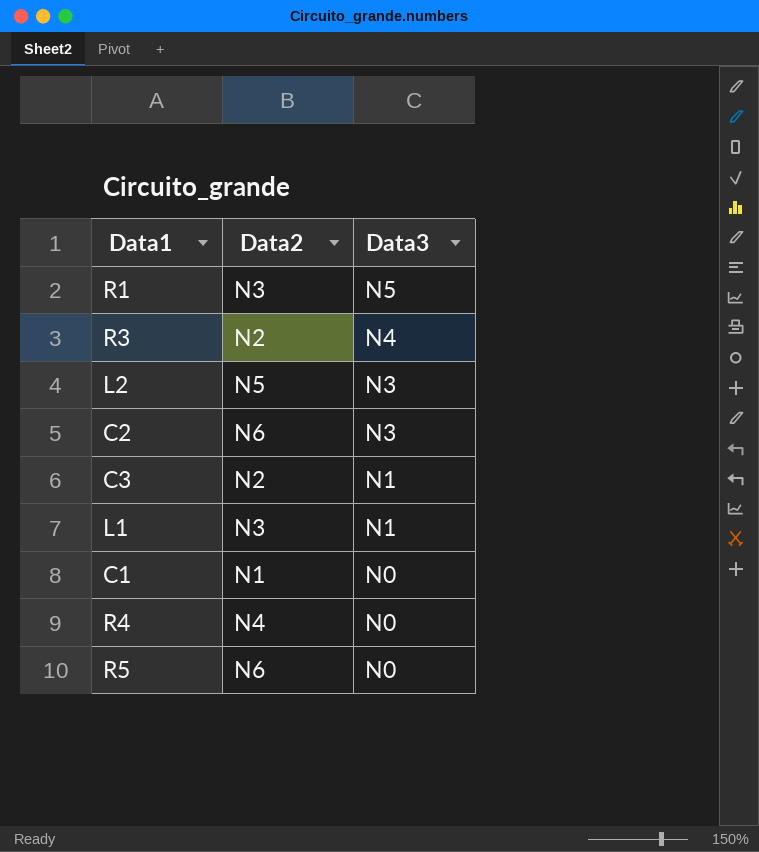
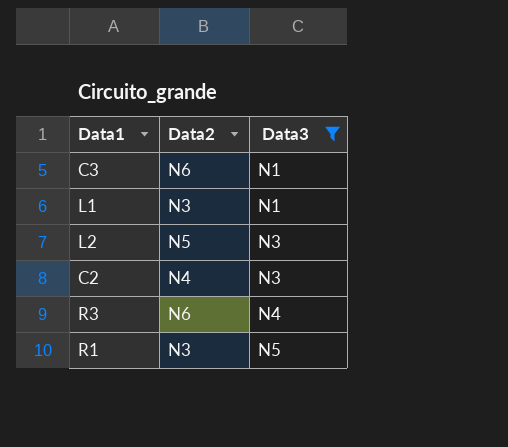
filter: none -> Data3 != N0
row order: Data3 descending -> Data3 ascending
C3 | Data2: N2 -> N6
C2 | Data2: N6 -> N4
R3 | Data2: N2 -> N6

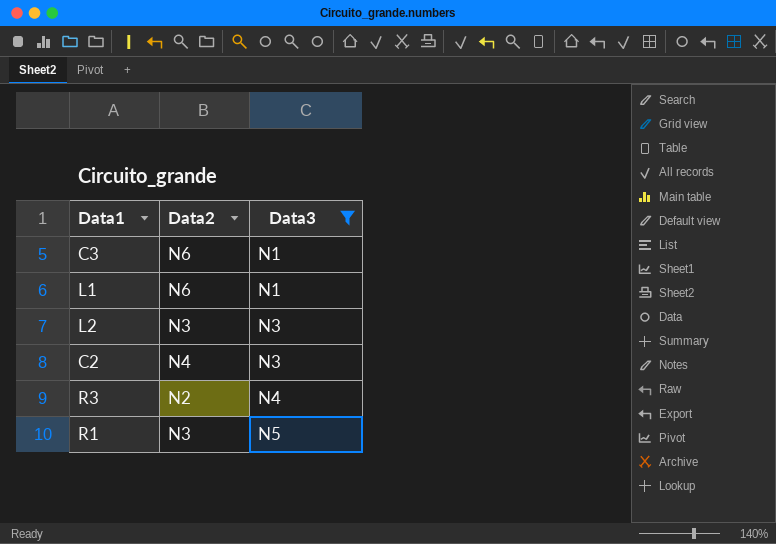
L1 | Data2: N3 -> N6
L2 | Data2: N5 -> N3
R3 | Data2: N6 -> N2

